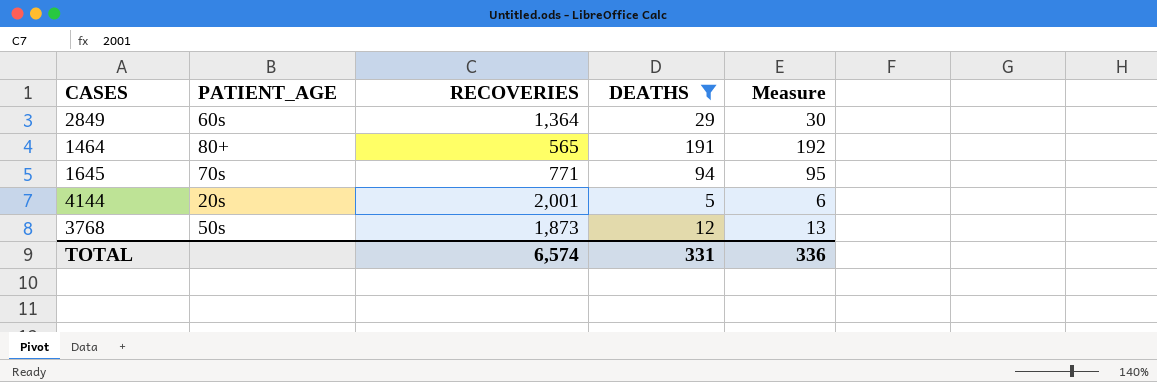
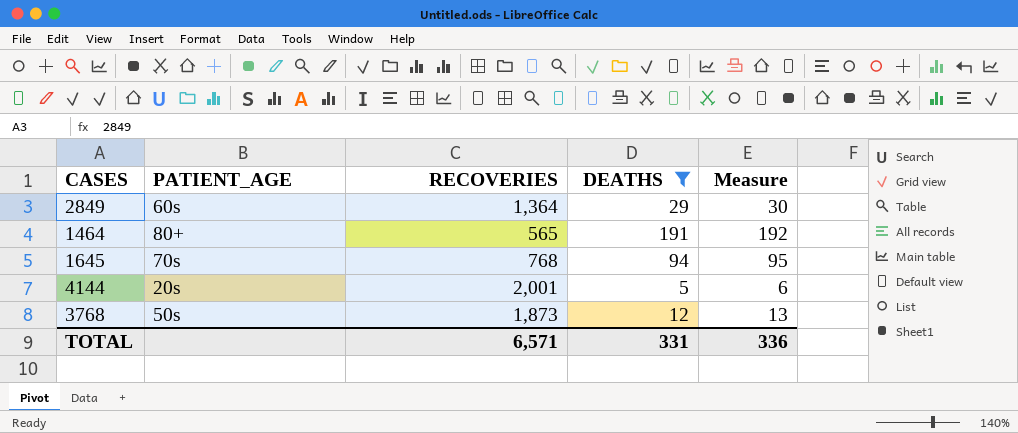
1645 | RECOVERIES: 771 -> 768
TOTAL | RECOVERIES: 6,574 -> 6,571

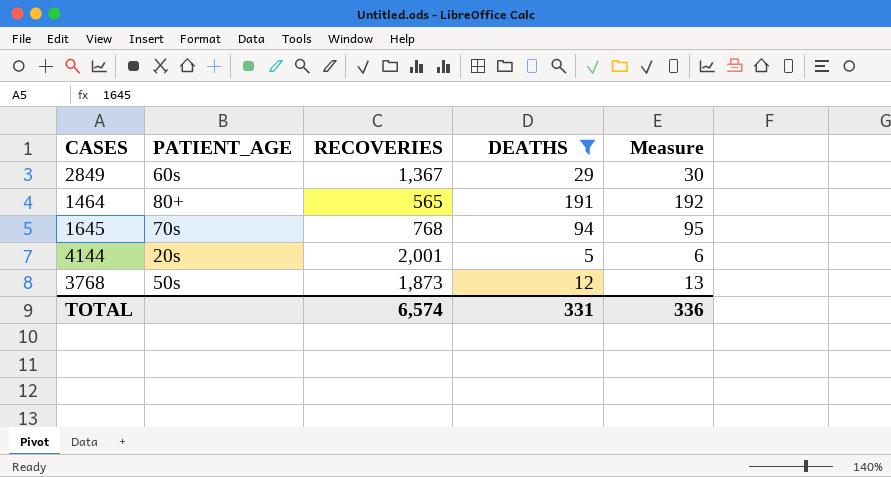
2849 | RECOVERIES: 1,364 -> 1,367
TOTAL | RECOVERIES: 6,571 -> 6,574

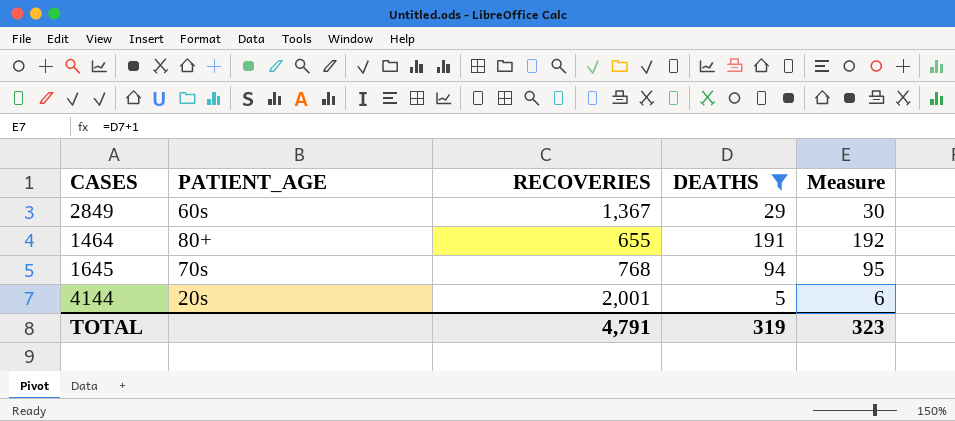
row 3768: 50s | 1,873 | 12 | 13 -> none
1464 | RECOVERIES: 565 -> 655
TOTAL | RECOVERIES: 6,574 -> 4,791
TOTAL | DEATHS: 331 -> 319
TOTAL | Measure: 336 -> 323

